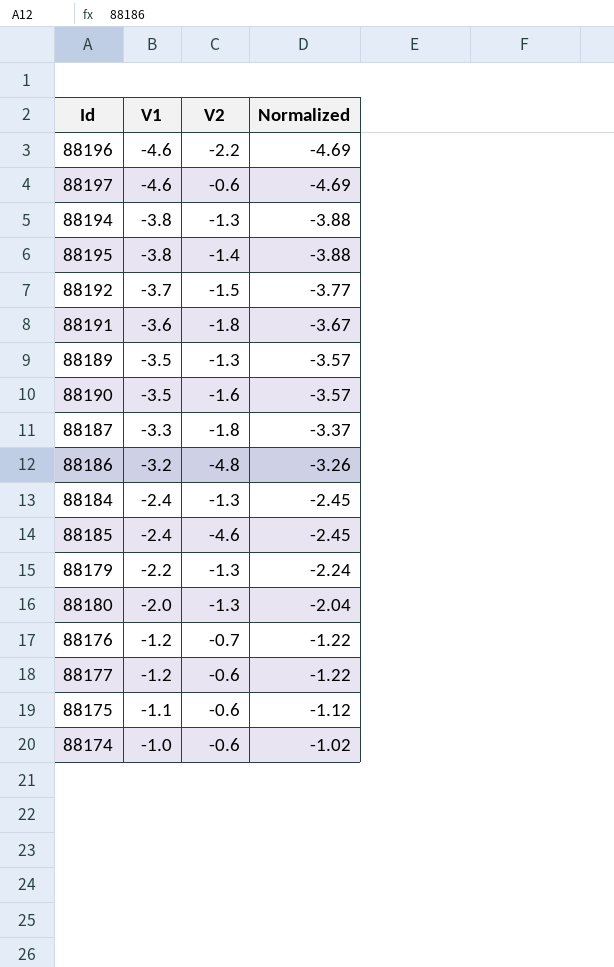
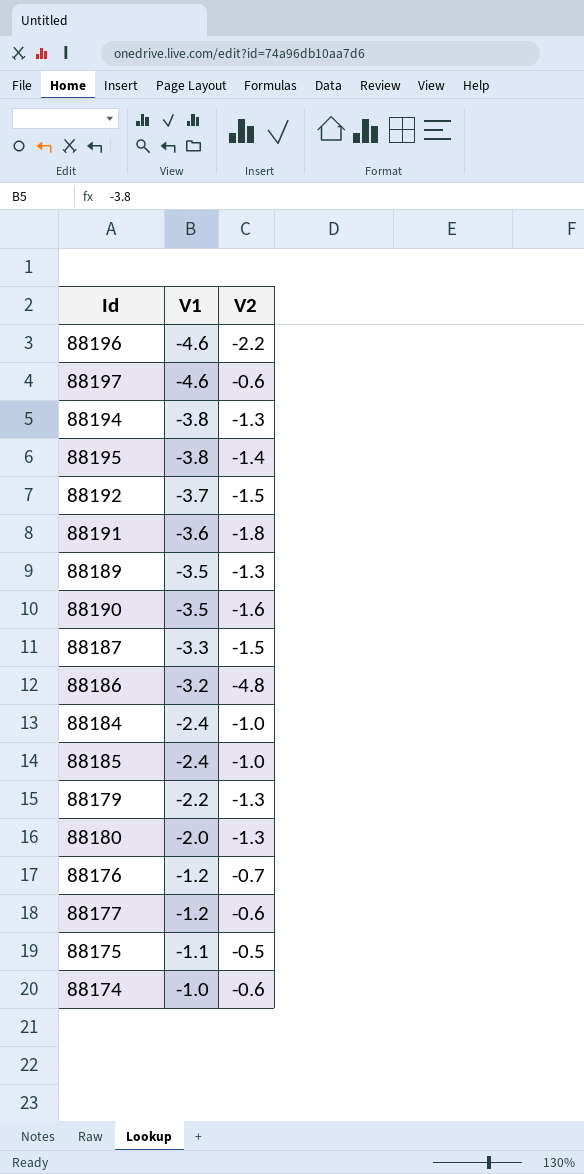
column Normalized | formula: [V1] * 1.02 -> none
88187 | V2: -1.8 -> -1.5
88184 | V2: -1.3 -> -1.0
88185 | V2: -4.6 -> -1.0
88175 | V2: -0.6 -> -0.5

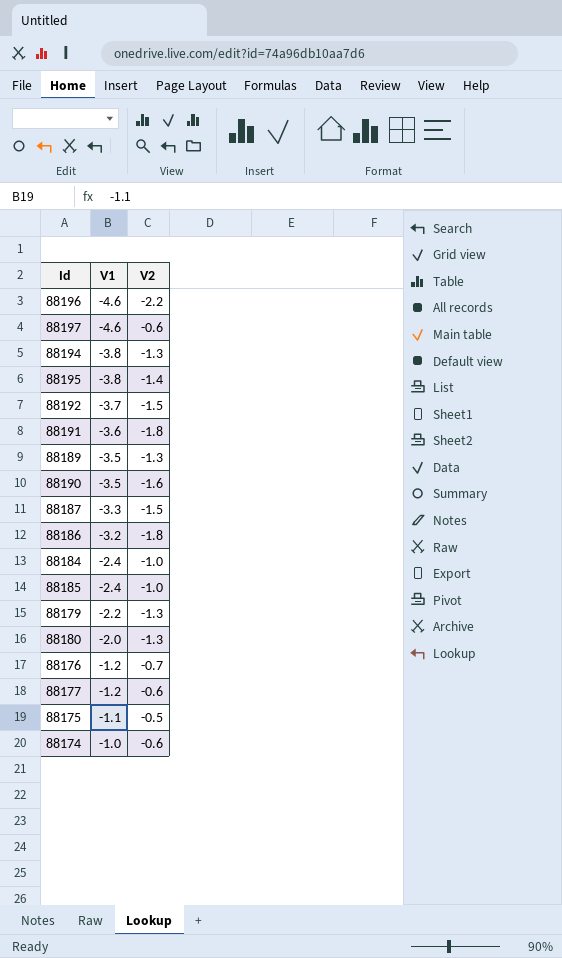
88186 | V2: -4.8 -> -1.8

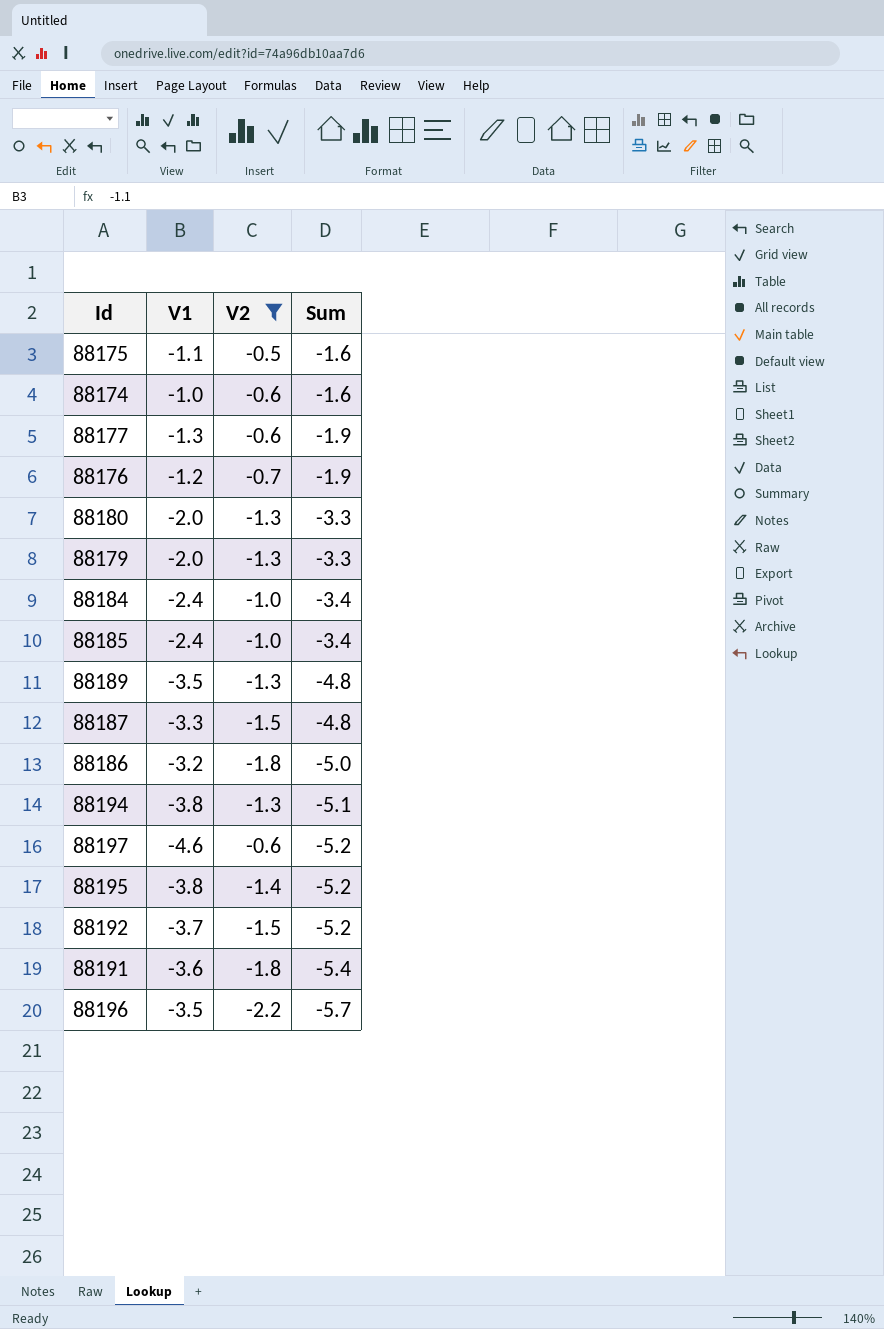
filter: none -> V2 != -1.6
row order: V1 ascending -> Sum descending
column Sum | formula: none -> [V1] + [V2]
88177 | V1: -1.2 -> -1.3
88179 | V1: -2.2 -> -2.0
88196 | V1: -4.6 -> -3.5

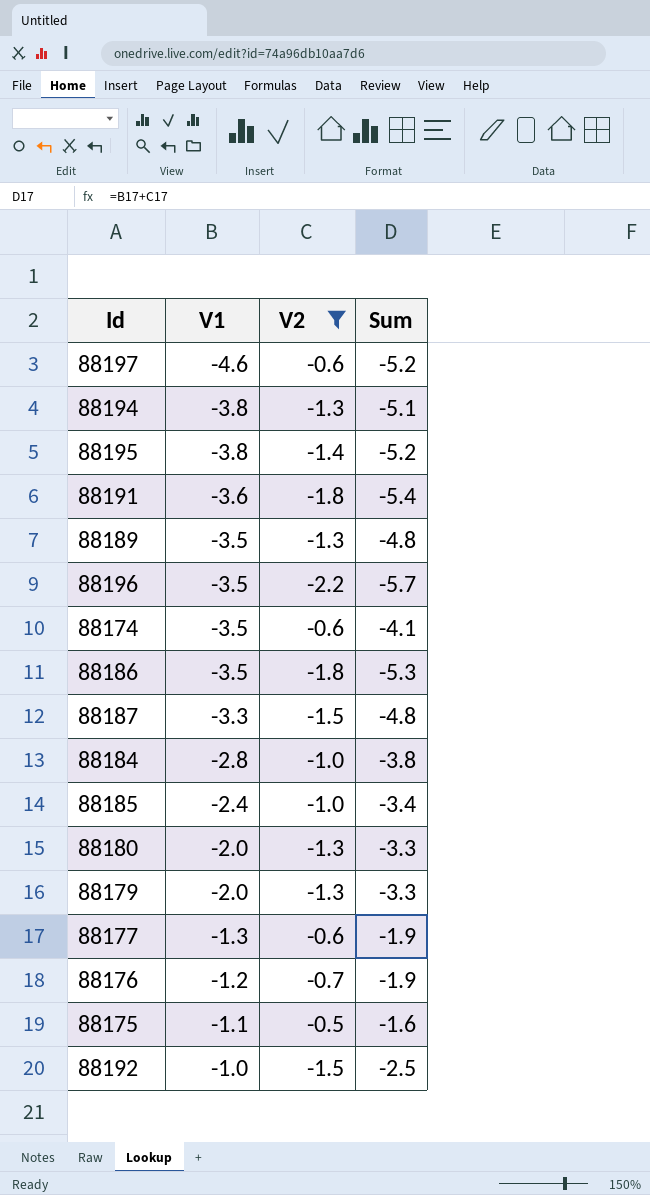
row order: Sum descending -> V1 ascending
88174 | V1: -1.0 -> -3.5
88174 | Sum: -1.6 -> -4.1
88186 | V1: -3.2 -> -3.5
88186 | Sum: -5.0 -> -5.3
88184 | V1: -2.4 -> -2.8
88184 | Sum: -3.4 -> -3.8
88192 | V1: -3.7 -> -1.0
88192 | Sum: -5.2 -> -2.5

